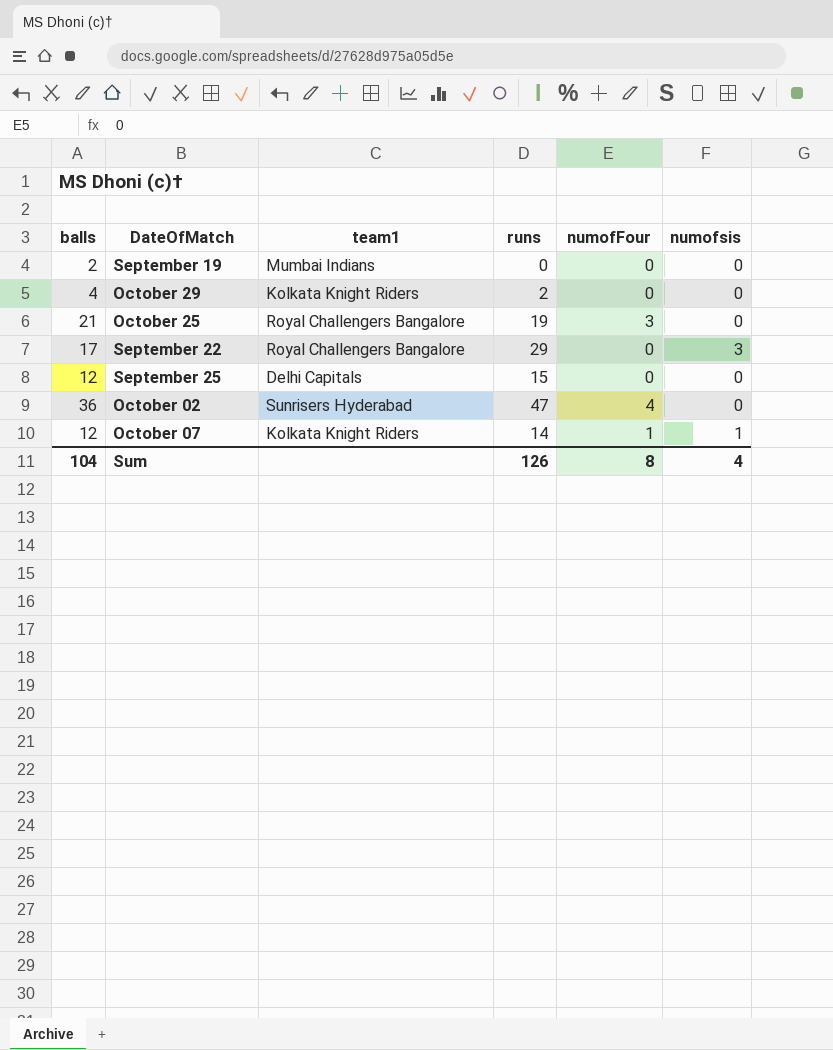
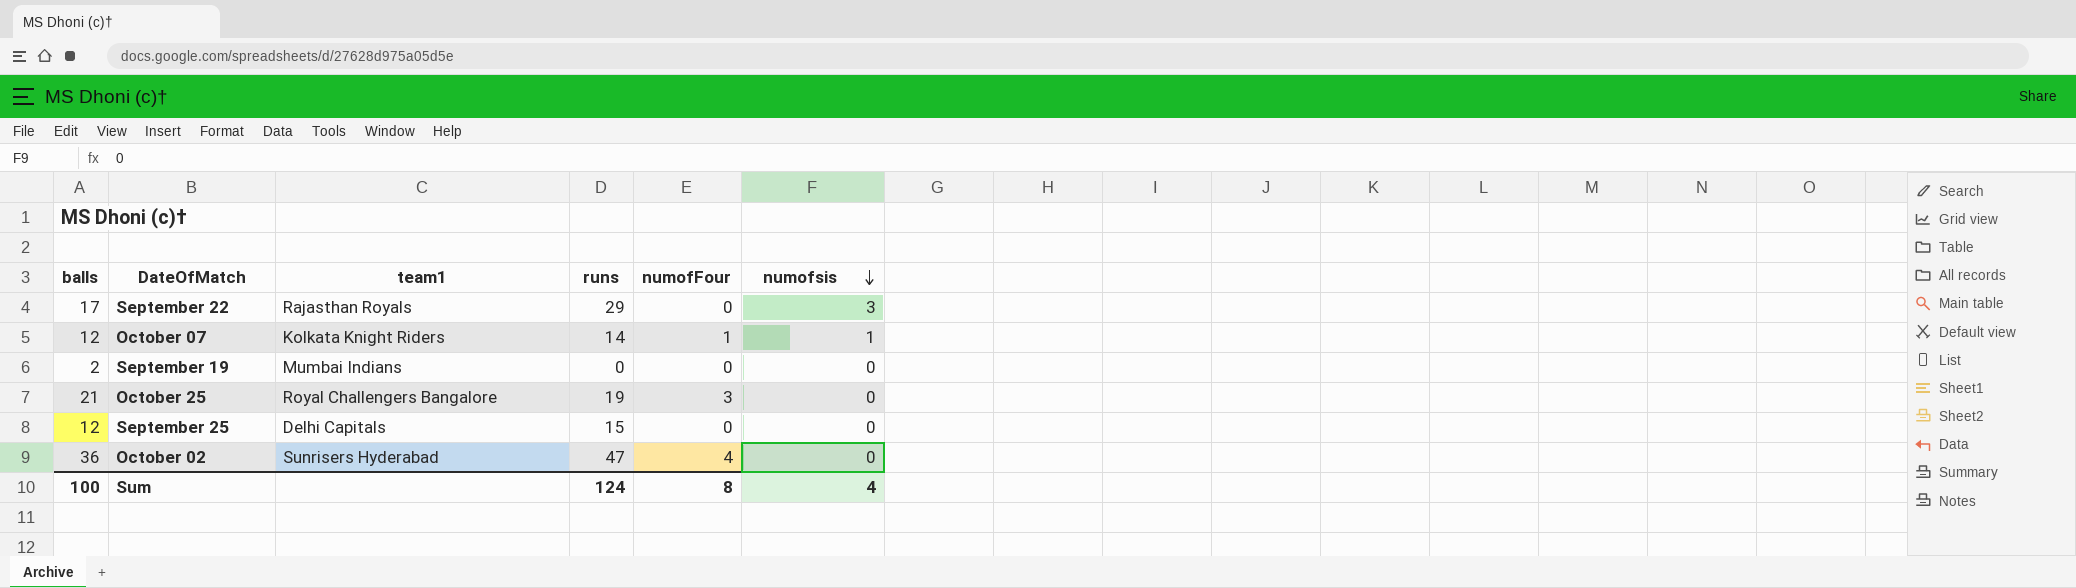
row order: none -> numofsis descending
row October 29: 4 | Kolkata Knight Riders | 2 | 0 | 0 -> none
September 22 | team1: Royal Challengers Bangalore -> Rajasthan Royals
Sum | balls: 104 -> 100
Sum | runs: 126 -> 124

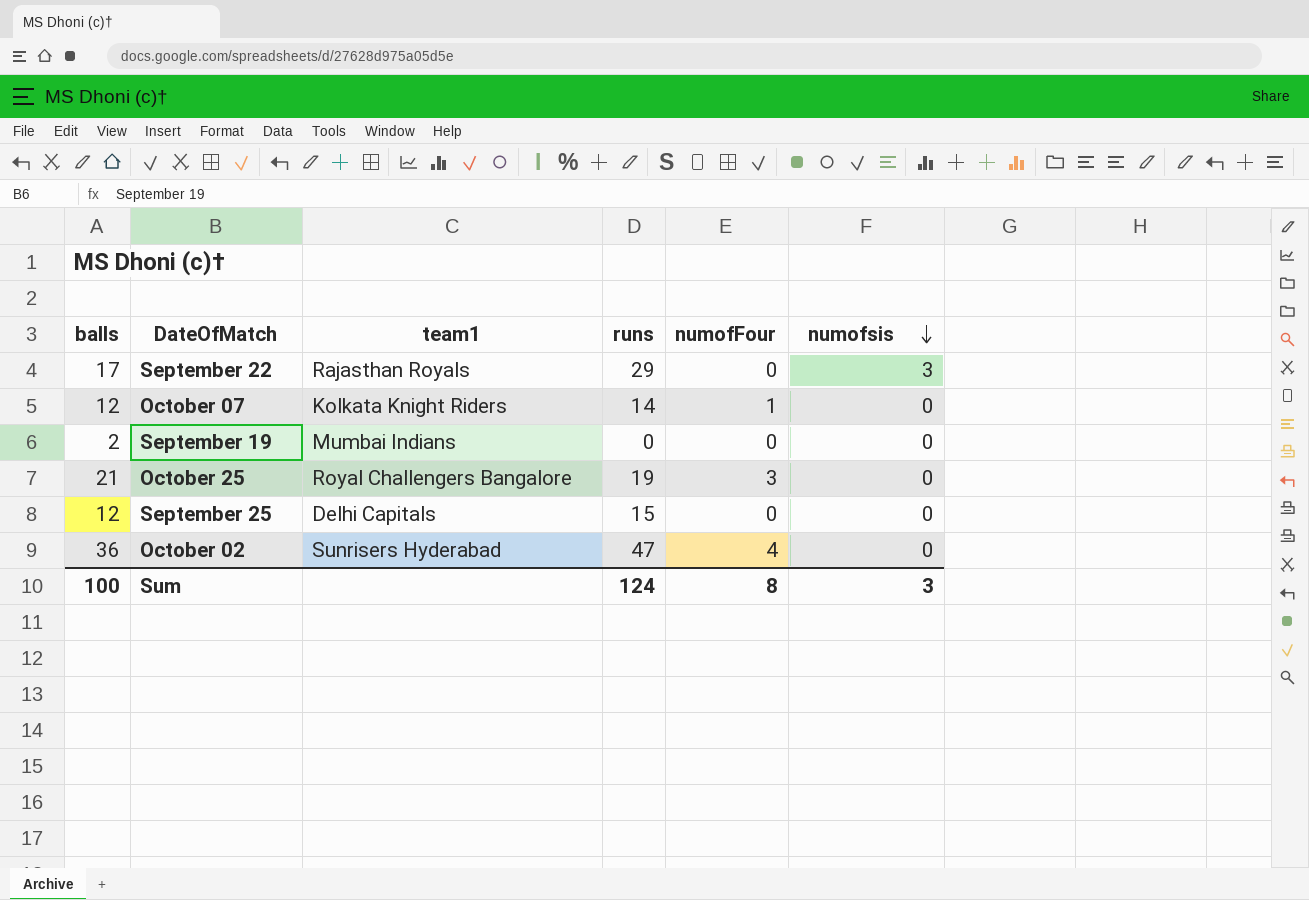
October 07 | numofsis: 1 -> 0
Sum | numofsis: 4 -> 3

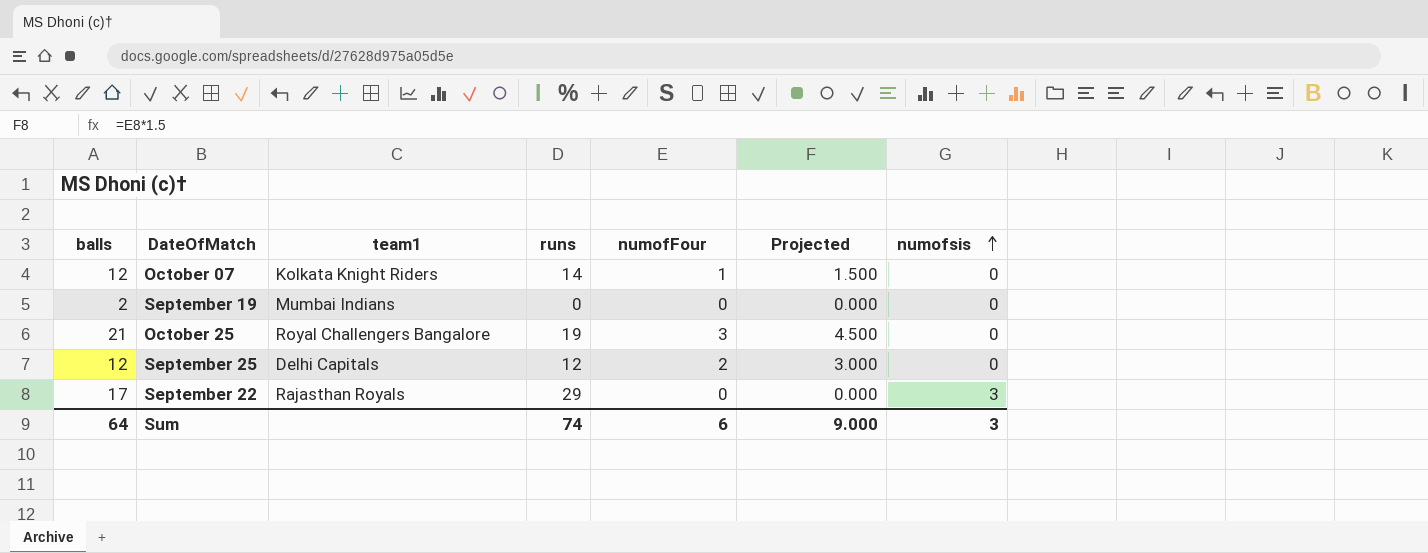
row order: numofsis descending -> numofsis ascending
column Projected | formula: none -> [numofFour] * 1.5
row October 02: 36 | Sunrisers Hyderabad | 47 | 4 | 0 -> none
September 25 | runs: 15 -> 12
September 25 | numofFour: 0 -> 2
Sum | balls: 100 -> 64
Sum | runs: 124 -> 74
Sum | numofFour: 8 -> 6

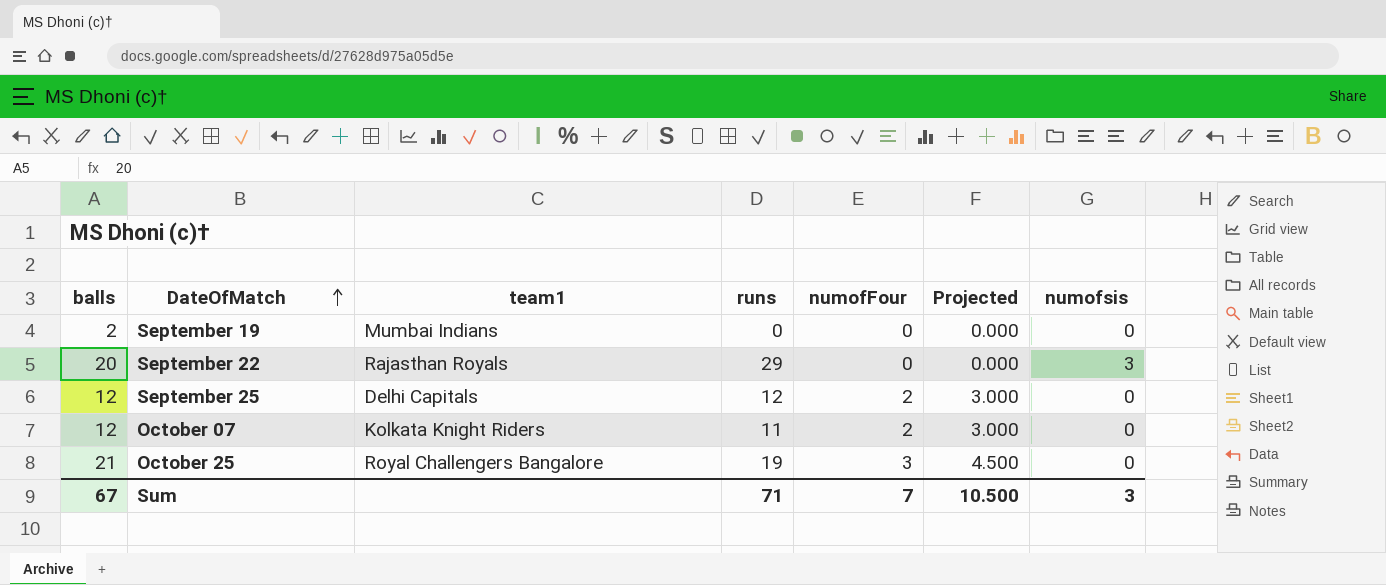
row order: numofsis ascending -> DateOfMatch ascending
September 22 | balls: 17 -> 20
October 07 | runs: 14 -> 11
October 07 | numofFour: 1 -> 2
October 07 | Projected: 1.500 -> 3.000
Sum | balls: 64 -> 67
Sum | runs: 74 -> 71
Sum | numofFour: 6 -> 7
Sum | Projected: 9.000 -> 10.500

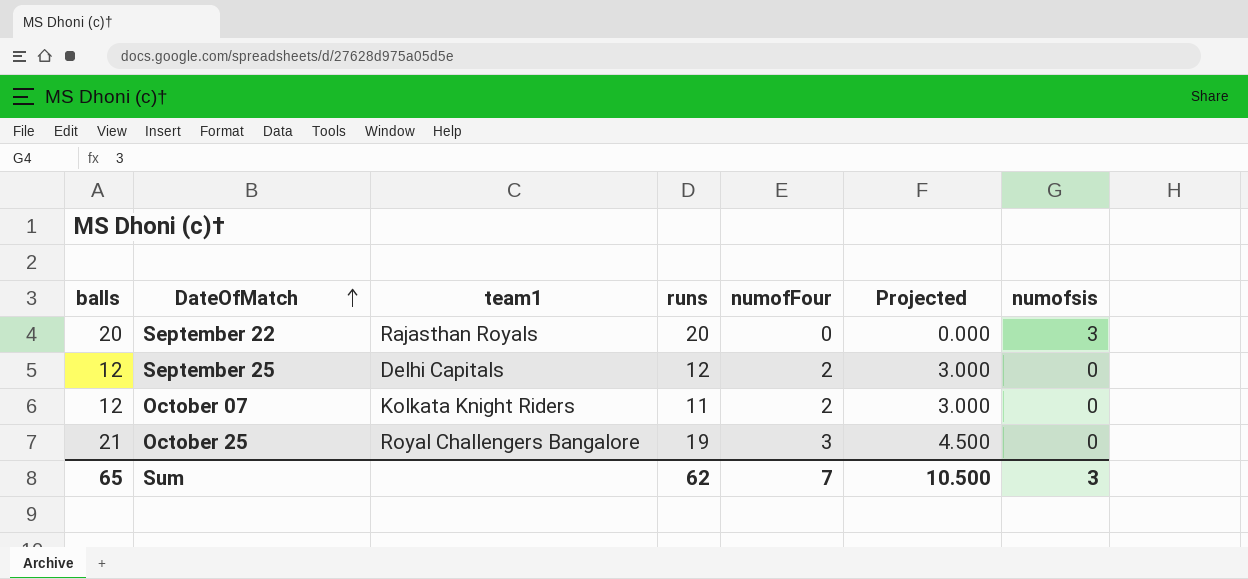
row September 19: 2 | Mumbai Indians | 0 | 0 | 0.000 | 0 -> none
September 22 | runs: 29 -> 20
Sum | balls: 67 -> 65
Sum | runs: 71 -> 62

